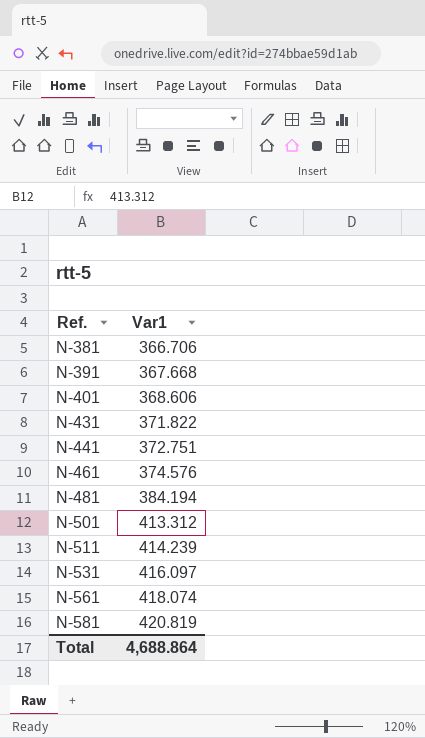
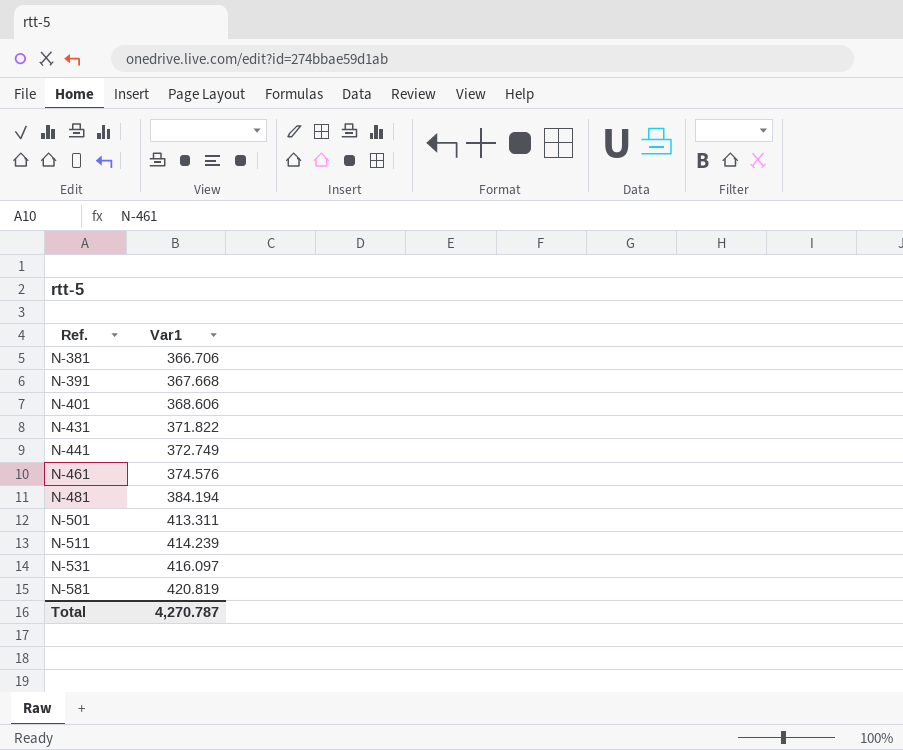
row N-561: 418.074 -> none
N-441 | Var1: 372.751 -> 372.749
N-501 | Var1: 413.312 -> 413.311
Total | Var1: 4,688.864 -> 4,270.787

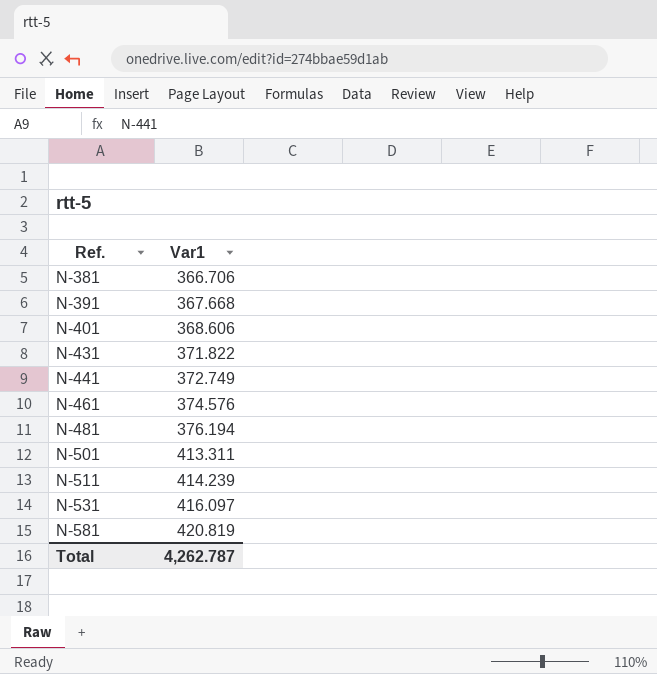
N-481 | Var1: 384.194 -> 376.194
Total | Var1: 4,270.787 -> 4,262.787

